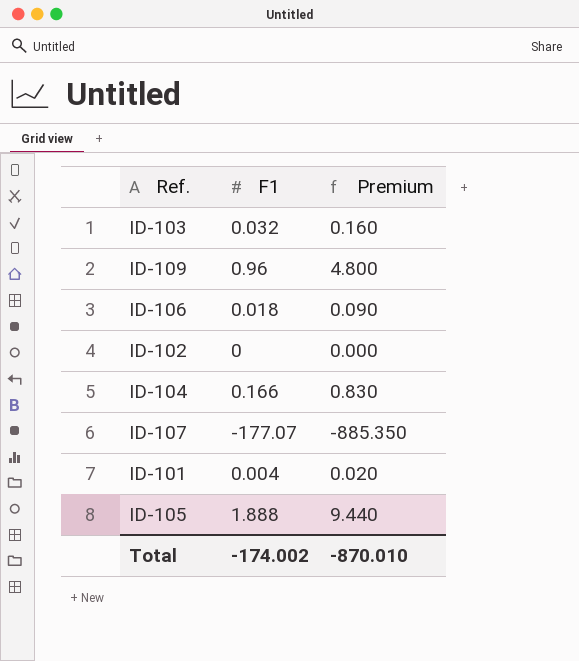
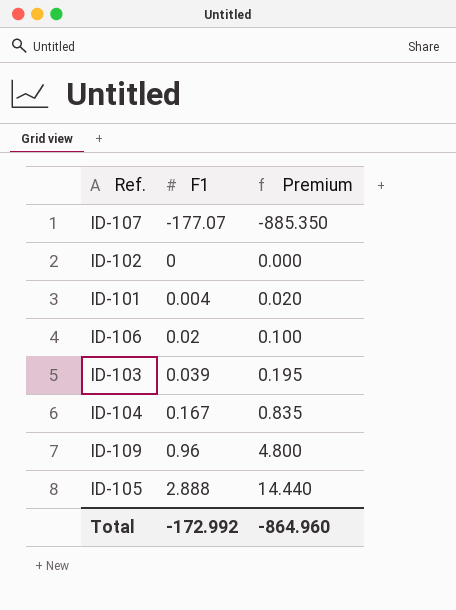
row order: none -> F1 ascending
ID-106 | F1: 0.018 -> 0.02
ID-106 | Premium: 0.090 -> 0.100
ID-103 | F1: 0.032 -> 0.039
ID-103 | Premium: 0.160 -> 0.195
ID-104 | F1: 0.166 -> 0.167
ID-104 | Premium: 0.830 -> 0.835
ID-105 | F1: 1.888 -> 2.888
ID-105 | Premium: 9.440 -> 14.440
Total | F1: -174.002 -> -172.992
Total | Premium: -870.010 -> -864.960

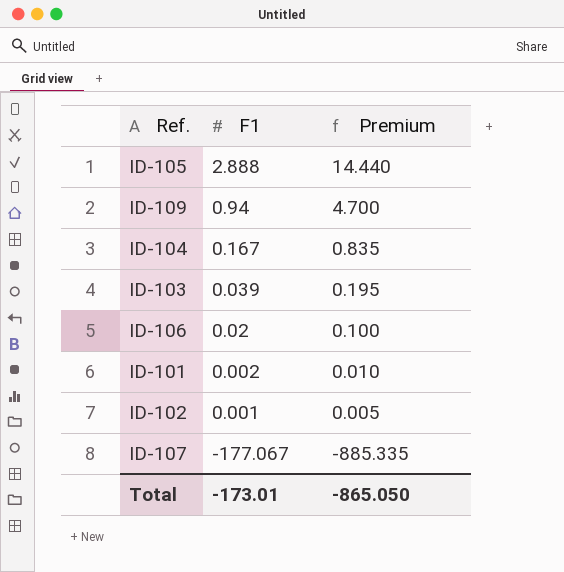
row order: F1 ascending -> F1 descending
ID-109 | F1: 0.96 -> 0.94
ID-109 | Premium: 4.800 -> 4.700
ID-101 | F1: 0.004 -> 0.002
ID-101 | Premium: 0.020 -> 0.010
ID-102 | F1: 0 -> 0.001
ID-102 | Premium: 0.000 -> 0.005
ID-107 | F1: -177.07 -> -177.067
ID-107 | Premium: -885.350 -> -885.335
Total | F1: -172.992 -> -173.01
Total | Premium: -864.960 -> -865.050

